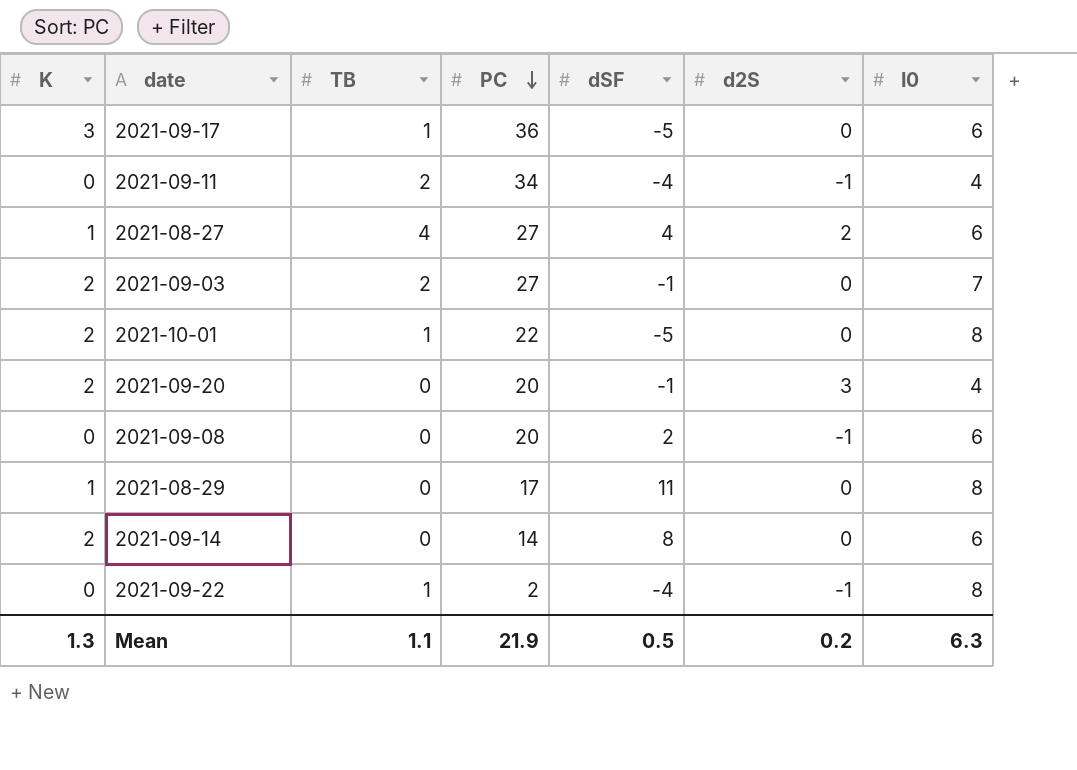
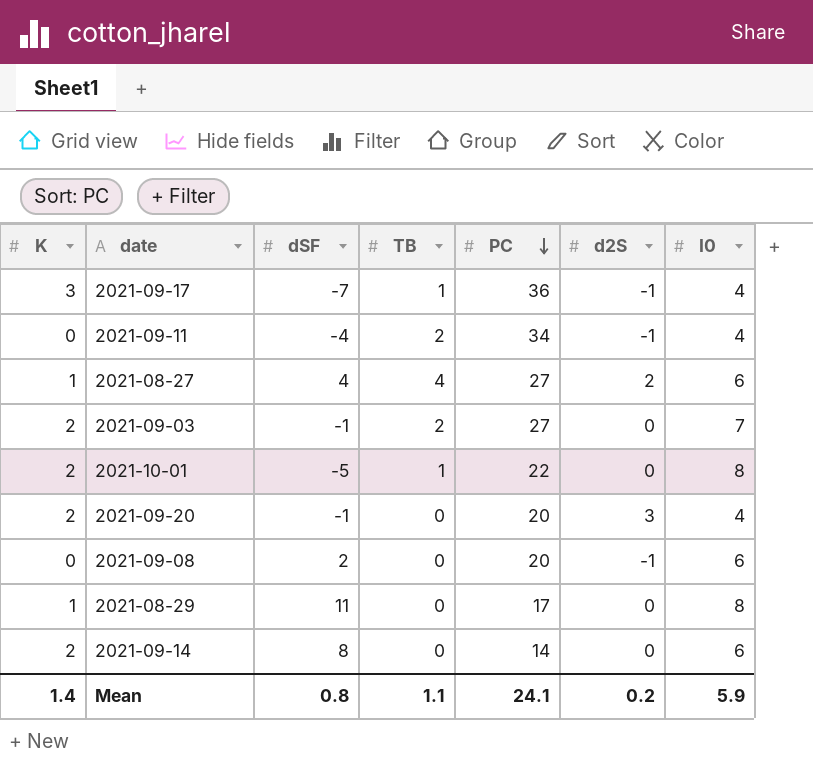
column dSF | position: 5 -> 3
row 2021-09-22: 0 | 1 | 2 | -4 | -1 | 8 -> none
2021-09-17 | dSF: -5 -> -7
2021-09-17 | d2S: 0 -> -1
2021-09-17 | I0: 6 -> 4
Mean | K: 1.3 -> 1.4
Mean | dSF: 0.5 -> 0.8
Mean | PC: 21.9 -> 24.1
Mean | I0: 6.3 -> 5.9

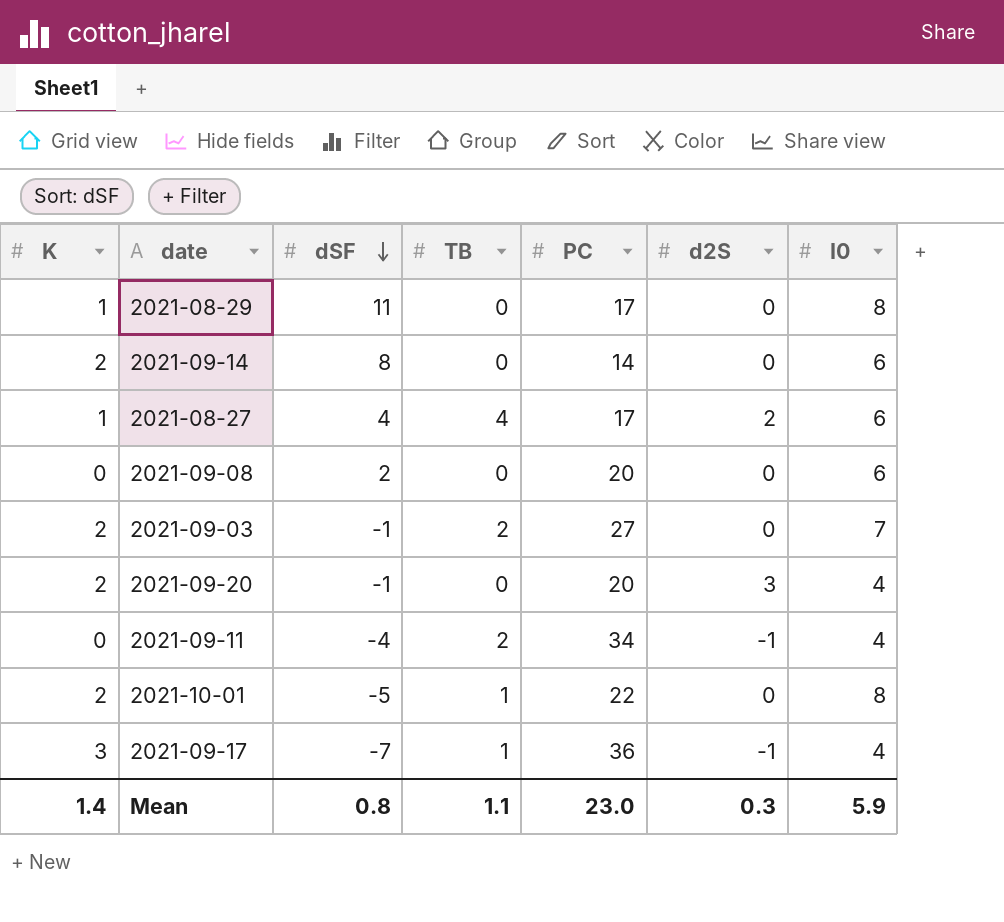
row order: PC descending -> dSF descending
2021-08-27 | PC: 27 -> 17
2021-09-08 | d2S: -1 -> 0
Mean | PC: 24.1 -> 23.0
Mean | d2S: 0.2 -> 0.3

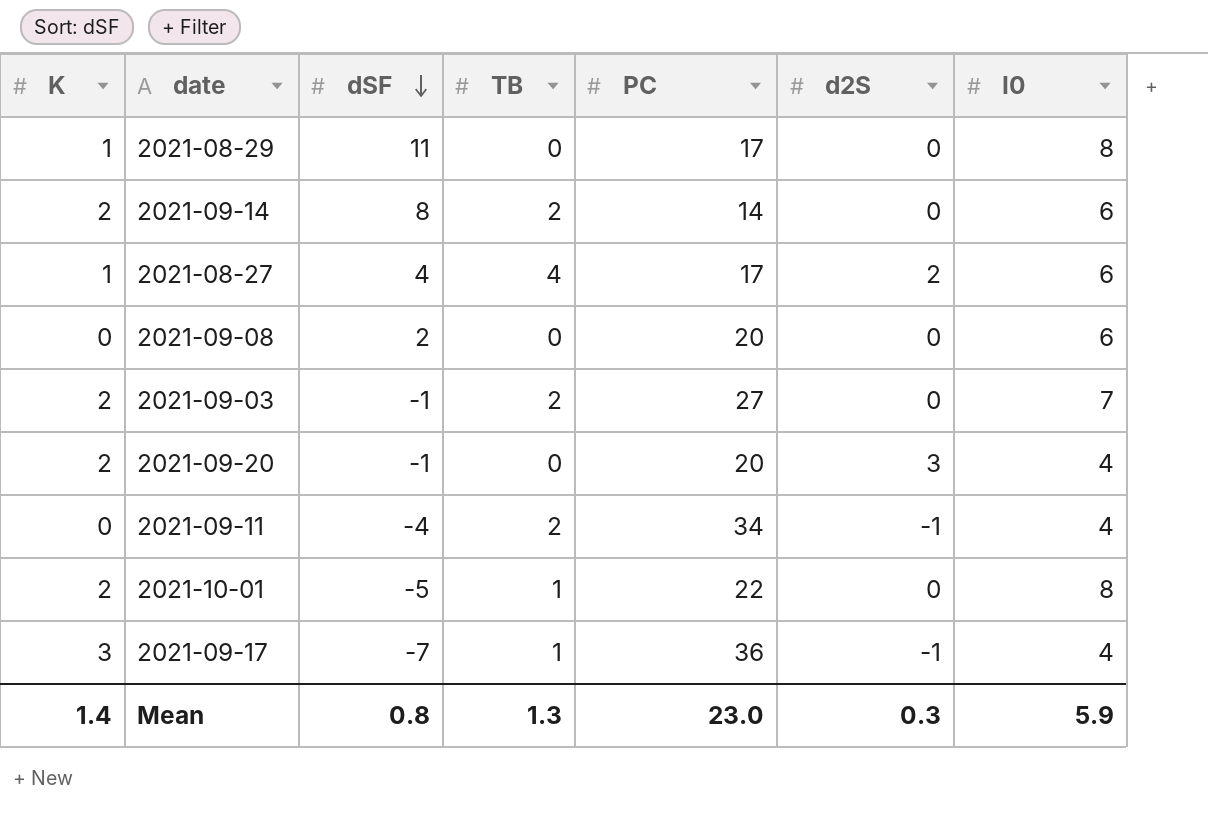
2021-09-14 | TB: 0 -> 2
Mean | TB: 1.1 -> 1.3

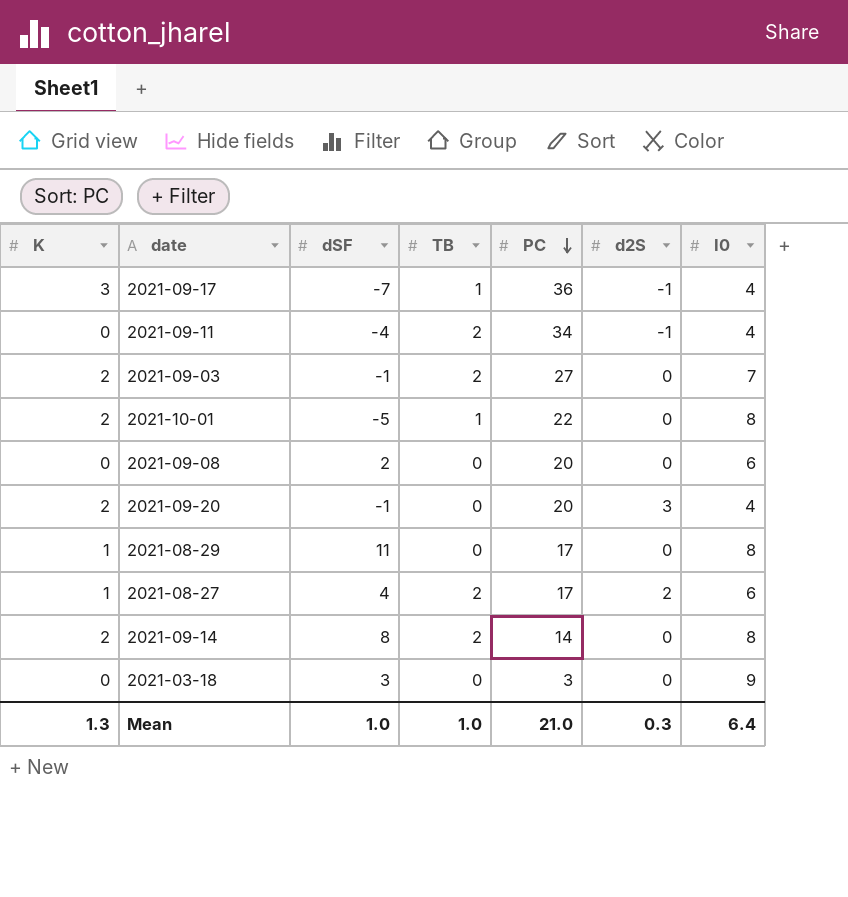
row order: dSF descending -> PC descending
2021-08-27 | TB: 4 -> 2
2021-09-14 | I0: 6 -> 8
row 2021-03-18: none -> 0 | 3 | 0 | 3 | 0 | 9
Mean | K: 1.4 -> 1.3
Mean | dSF: 0.8 -> 1.0
Mean | TB: 1.3 -> 1.0
Mean | PC: 23.0 -> 21.0
Mean | I0: 5.9 -> 6.4

